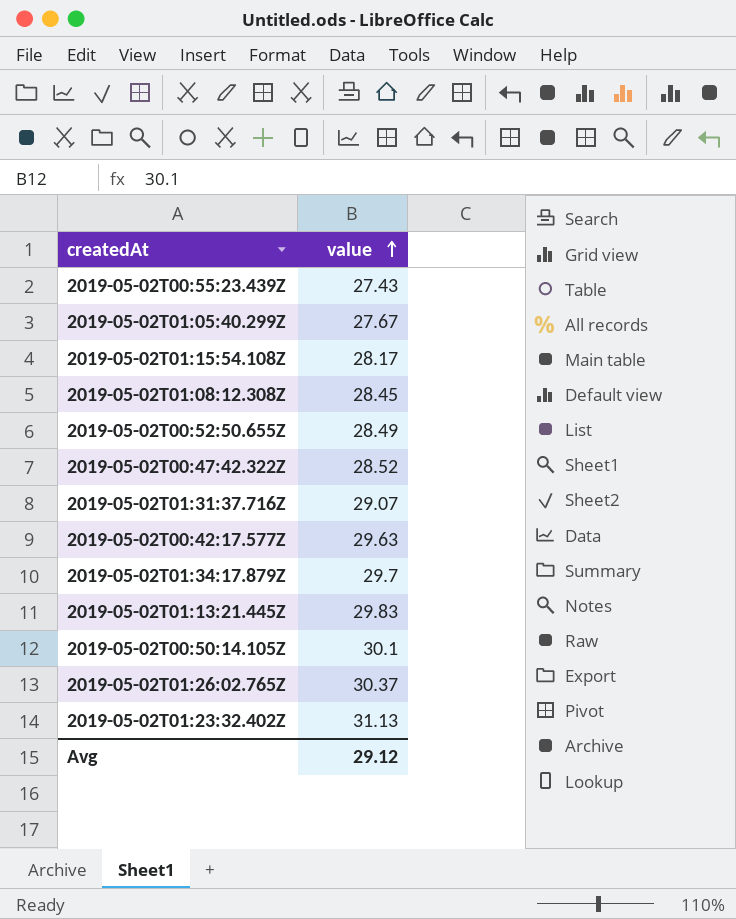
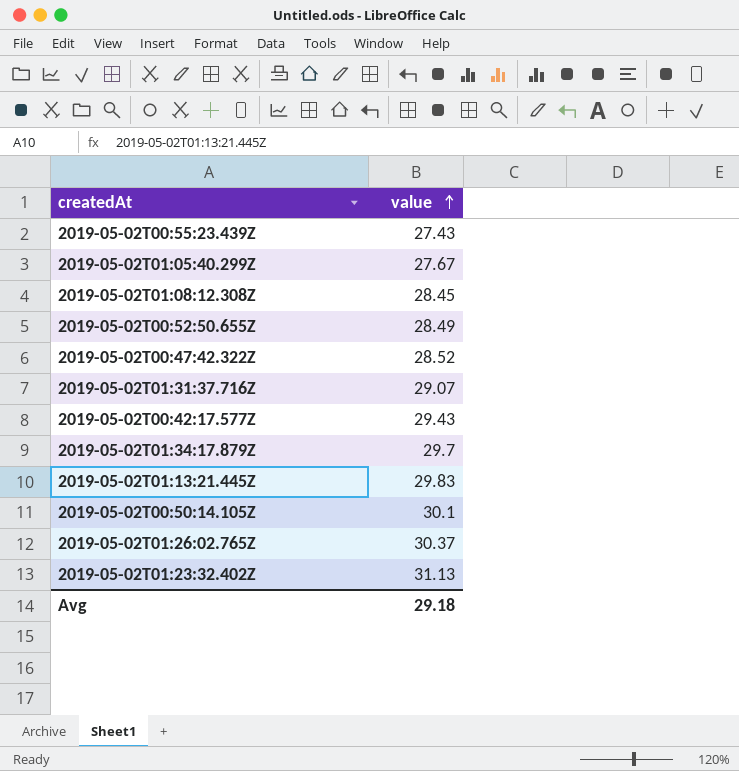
row 2019-05-02T01:15:54.108Z: 28.17 -> none
2019-05-02T00:42:17.577Z | value: 29.63 -> 29.43
Avg | value: 29.12 -> 29.18

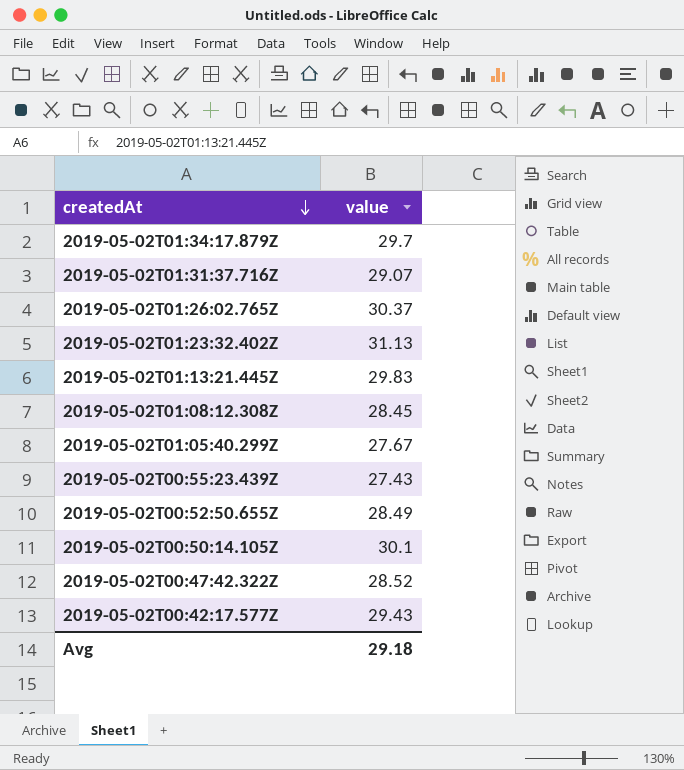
row order: value ascending -> createdAt descending

